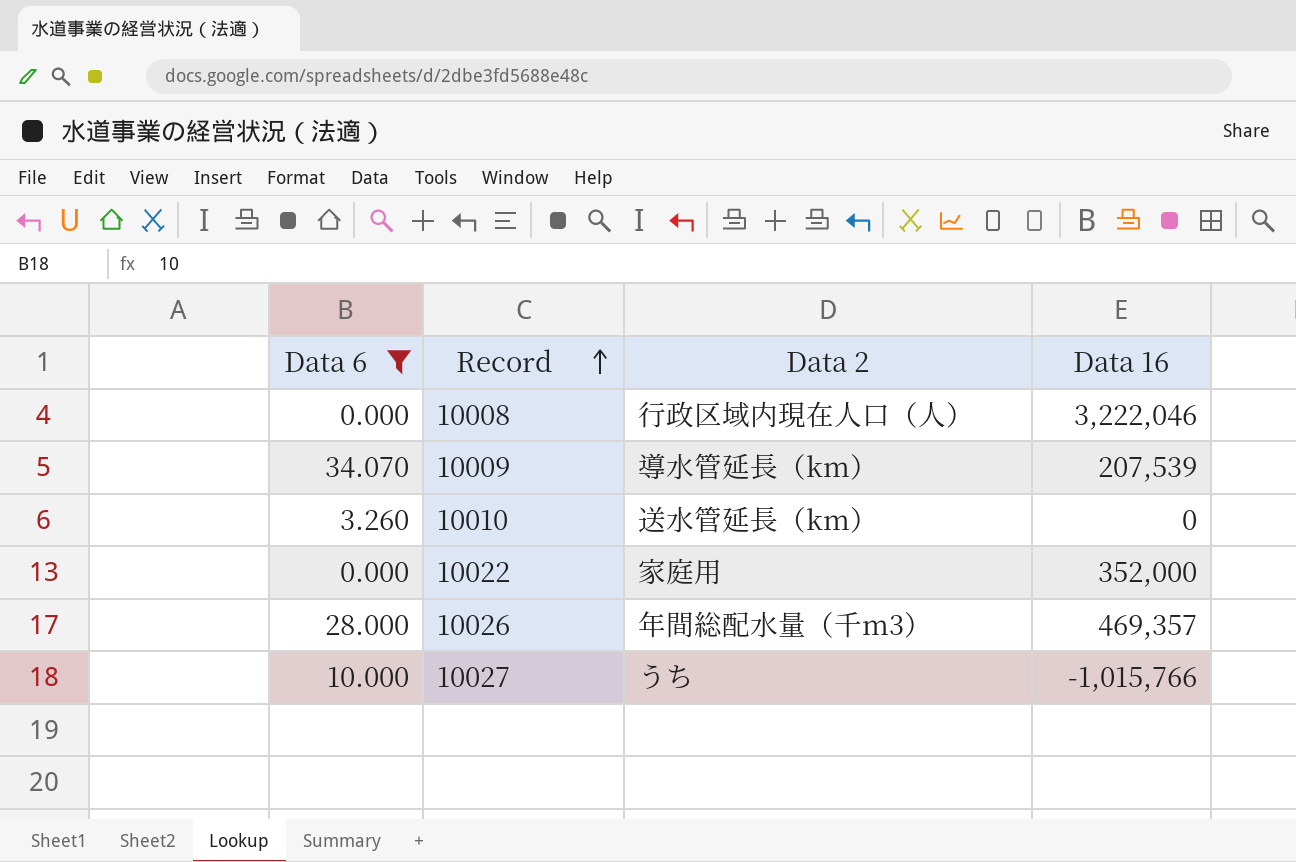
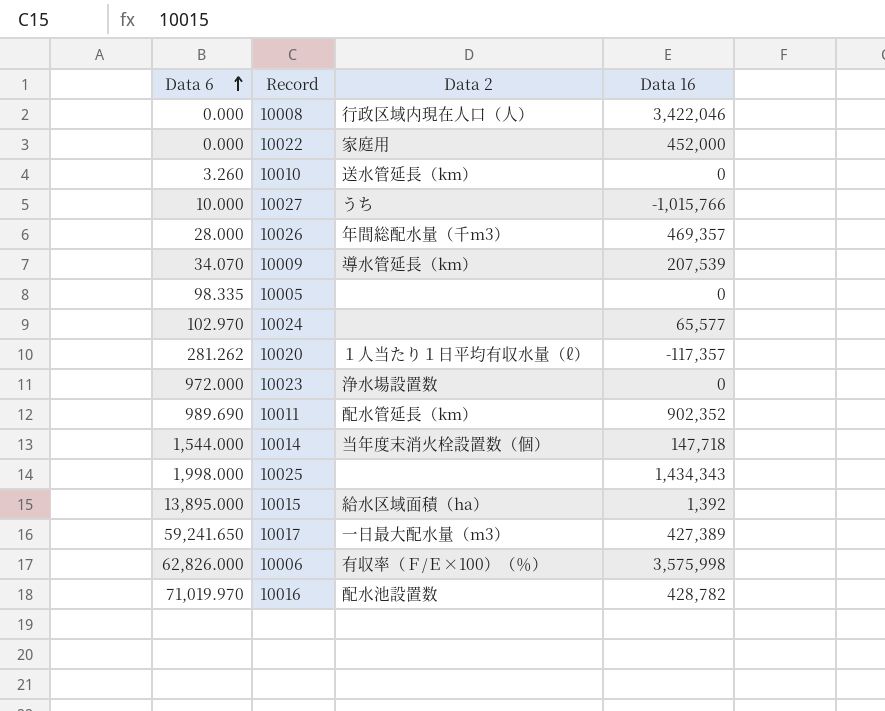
filter: Data 6 <= 34.070 -> none
row order: Record ascending -> Data 6 ascending
10008 | Data 16: 3,222,046 -> 3,422,046
10022 | Data 16: 352,000 -> 452,000

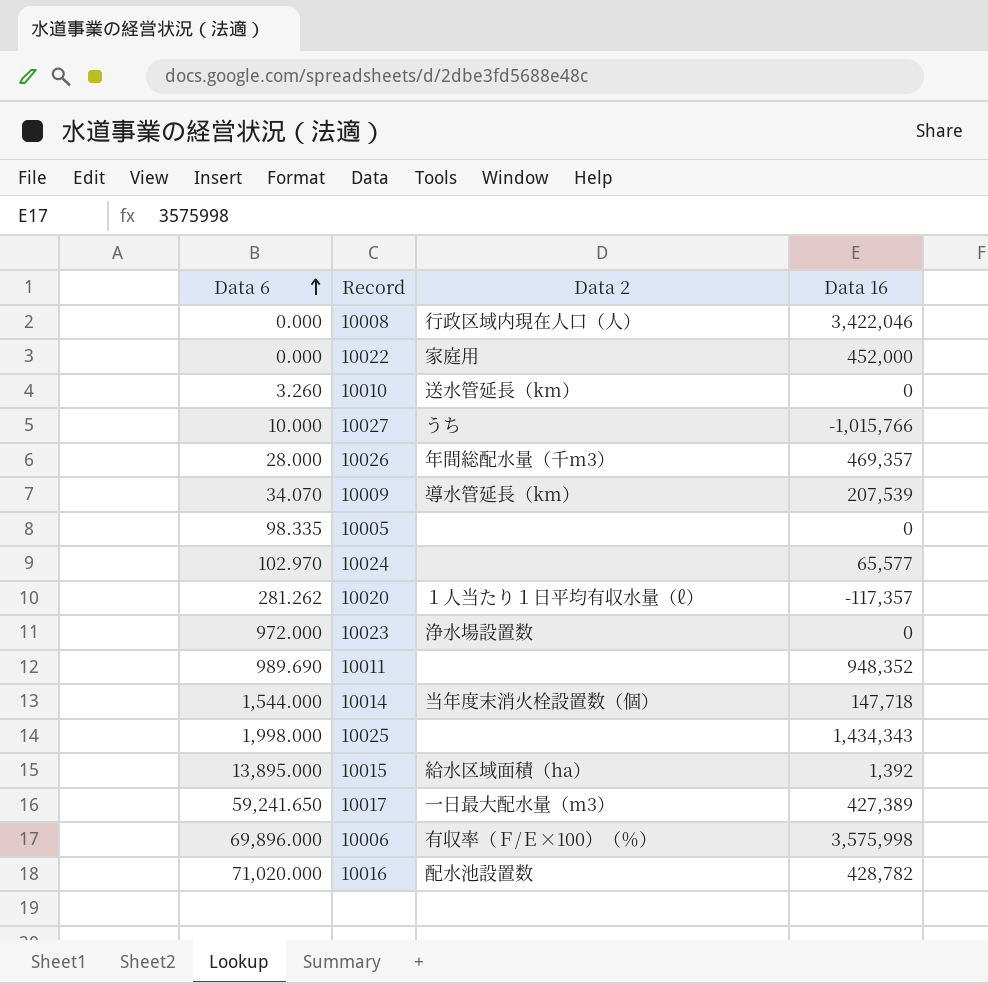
10011 | Data 2: 配水管延長（km） -> none
10011 | Data 16: 902,352 -> 948,352
10006 | Data 6: 62,826.000 -> 69,896.000
10016 | Data 6: 71,019.970 -> 71,020.000

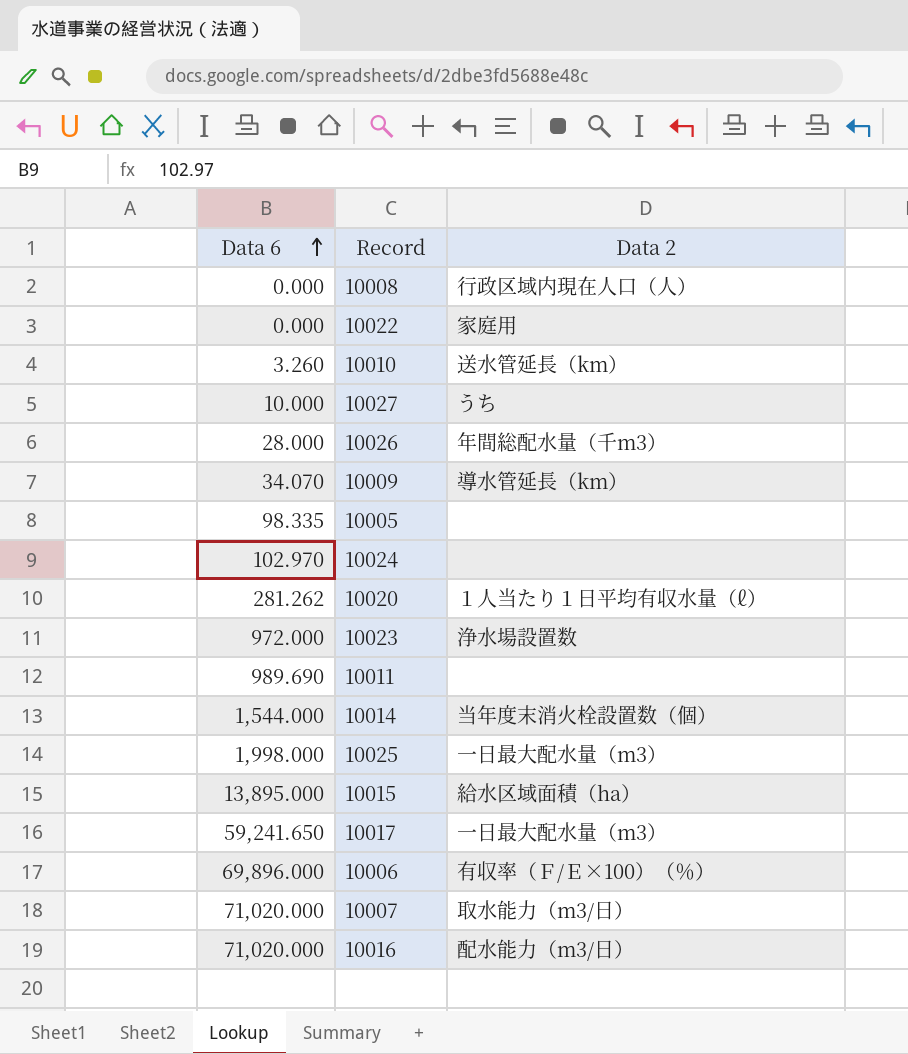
column Data 16 | position: 4 -> none
10025 | Data 2: none -> 一日最大配水量（m3）
row 10007: none -> 71,020.000 | 取水能力（m3/日）
10016 | Data 2: 配水池設置数 -> 配水能力（m3/日）

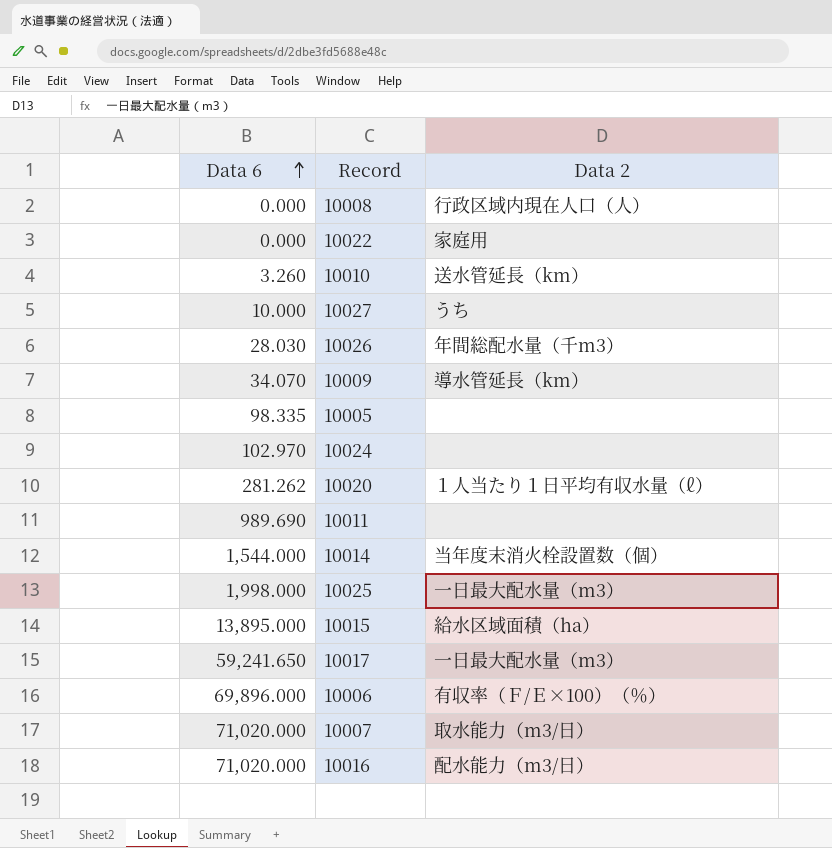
row 10023: 972.000 | 浄水場設置数 -> none
10026 | Data 6: 28.000 -> 28.030

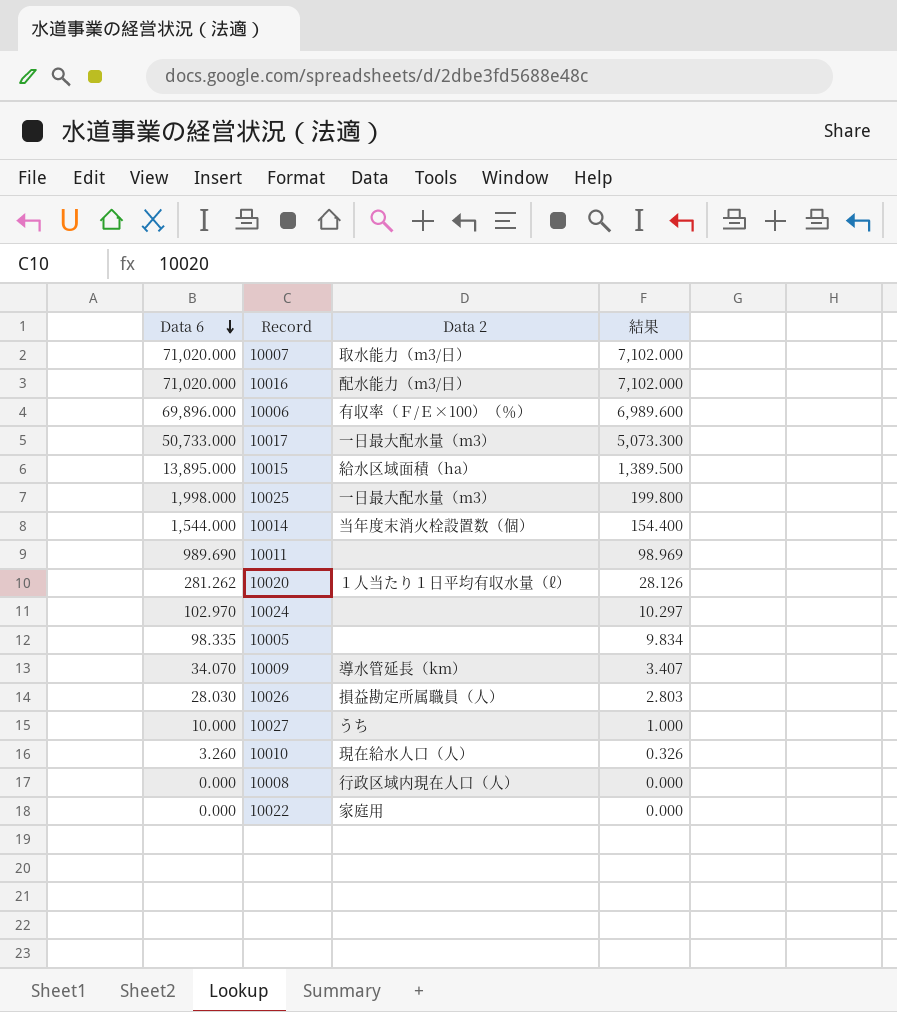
row order: Data 6 ascending -> Data 6 descending
column 結果 | formula: none -> [Data 6] * 0.1
10017 | Data 6: 59,241.650 -> 50,733.000
10026 | Data 2: 年間総配水量（千m3） -> 損益勘定所属職員（人）
10010 | Data 2: 送水管延長（km） -> 現在給水人口（人）

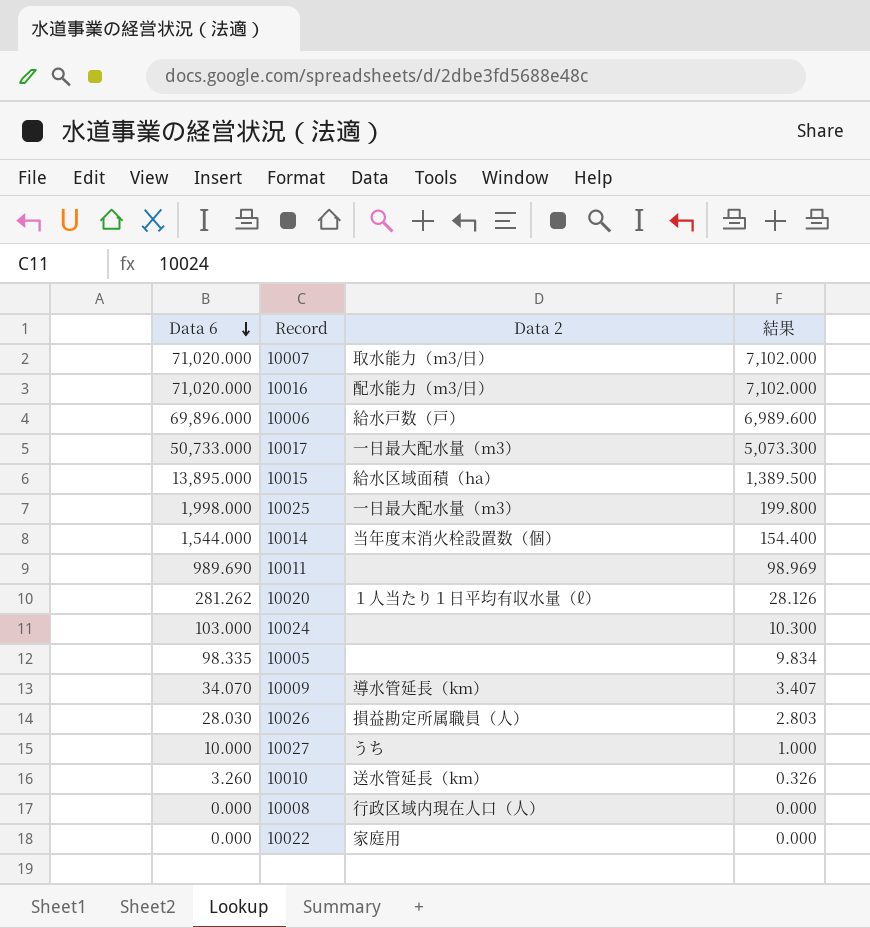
10006 | Data 2: 有収率（Ｆ/Ｅ×100）（％） -> 給水戸数（戸）
10024 | Data 6: 102.970 -> 103.000
10024 | 結果: 10.297 -> 10.300
10010 | Data 2: 現在給水人口（人） -> 送水管延長（km）

